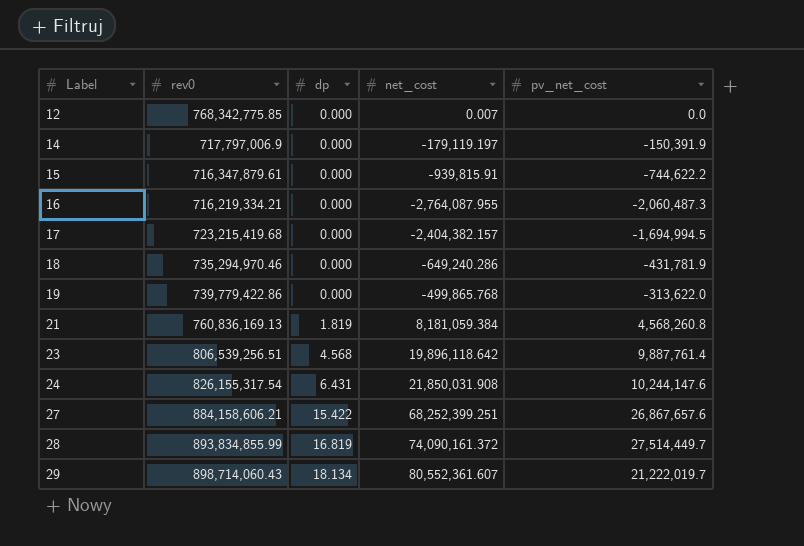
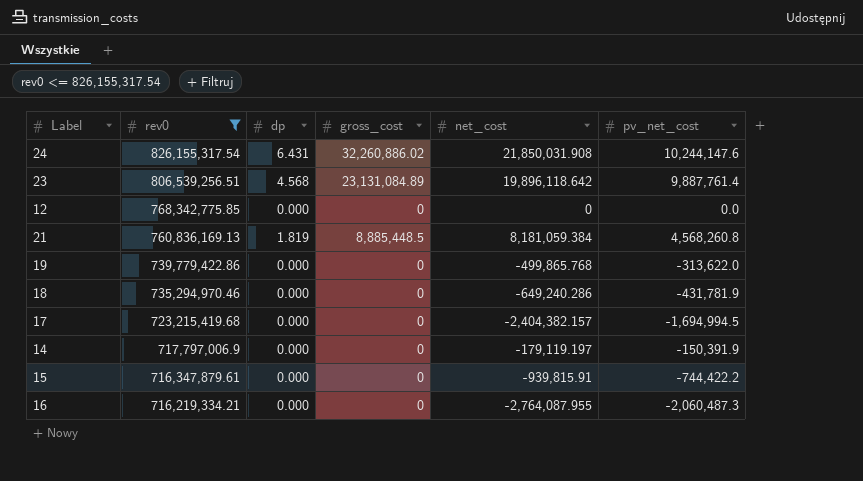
filter: none -> rev0 <= 826,155,317.54
row order: Label ascending -> rev0 descending
column gross_cost | position: none -> 4
12 | net_cost: 0.007 -> 0
15 | pv_net_cost: -744,622.2 -> -744,422.2

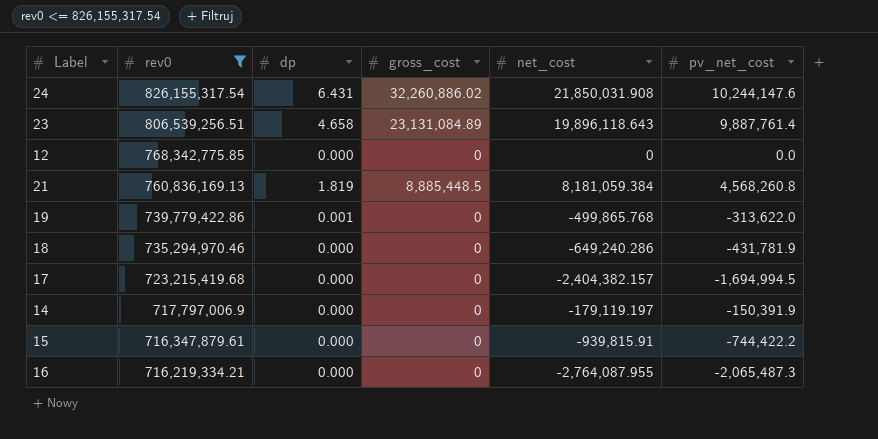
23 | dp: 4.568 -> 4.658
23 | net_cost: 19,896,118.642 -> 19,896,118.643
19 | dp: 0.000 -> 0.001
16 | pv_net_cost: -2,060,487.3 -> -2,065,487.3

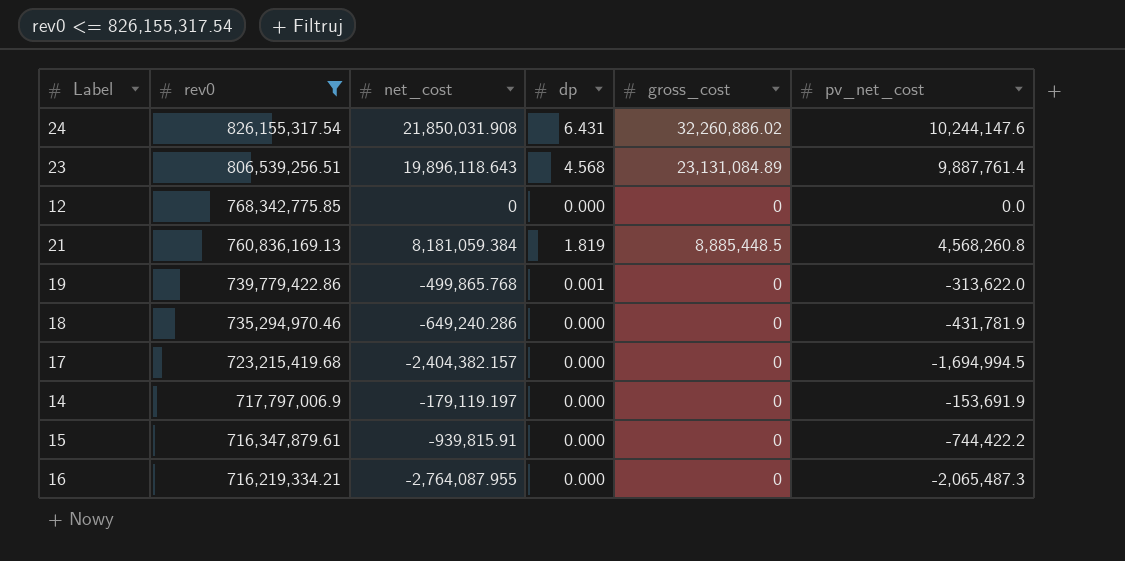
column net_cost | position: 5 -> 3
23 | dp: 4.658 -> 4.568
14 | pv_net_cost: -150,391.9 -> -153,691.9

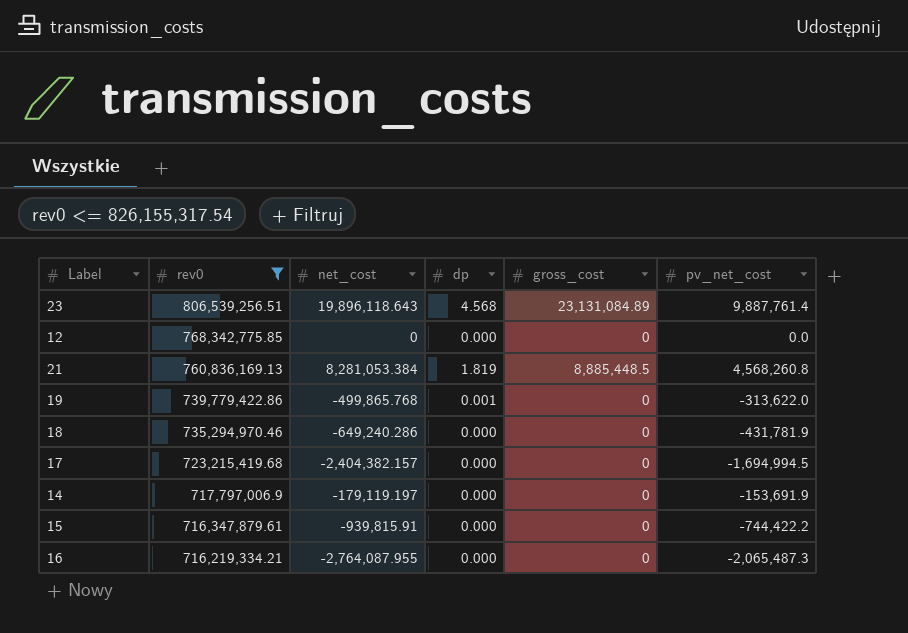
row 24: 826,155,317.54 | 21,850,031.908 | 6.431 | 32,260,886.02 | 10,244,147.6 -> none
21 | net_cost: 8,181,059.384 -> 8,281,053.384

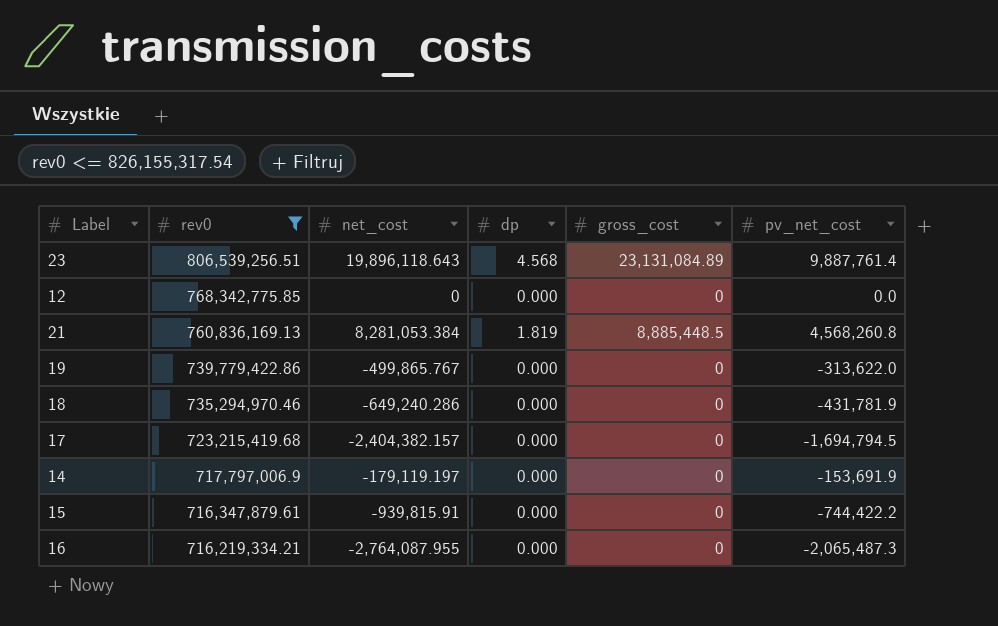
19 | net_cost: -499,865.768 -> -499,865.767
19 | dp: 0.001 -> 0.000
17 | pv_net_cost: -1,694,994.5 -> -1,694,794.5

